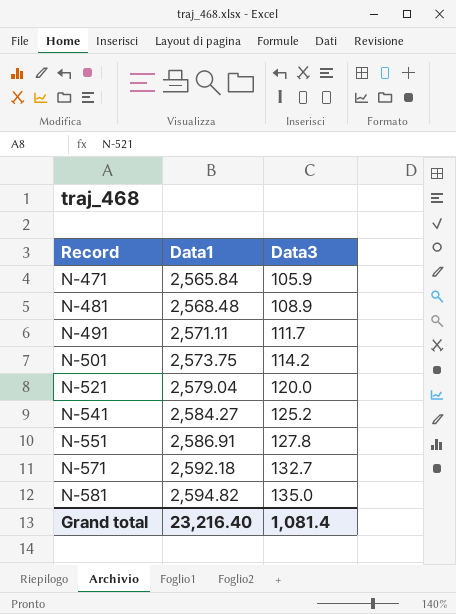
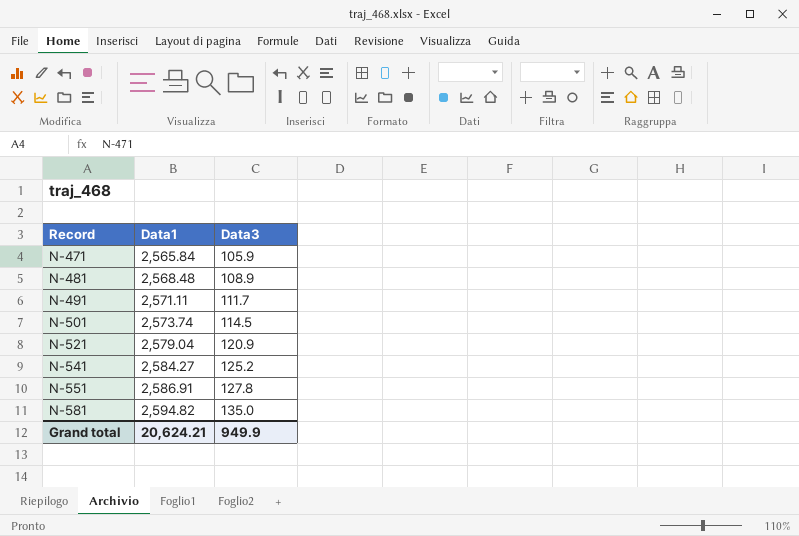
row N-571: 2,592.18 | 132.7 -> none
N-501 | Data1: 2,573.75 -> 2,573.74
N-501 | Data3: 114.2 -> 114.5
N-521 | Data3: 120.0 -> 120.9
Grand total | Data1: 23,216.40 -> 20,624.21
Grand total | Data3: 1,081.4 -> 949.9

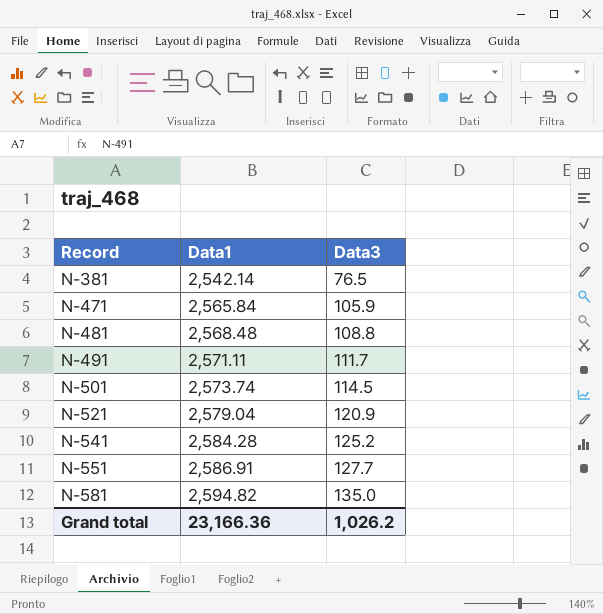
row N-381: none -> 2,542.14 | 76.5
N-481 | Data3: 108.9 -> 108.8
N-541 | Data1: 2,584.27 -> 2,584.28
N-551 | Data3: 127.8 -> 127.7
Grand total | Data1: 20,624.21 -> 23,166.36
Grand total | Data3: 949.9 -> 1,026.2

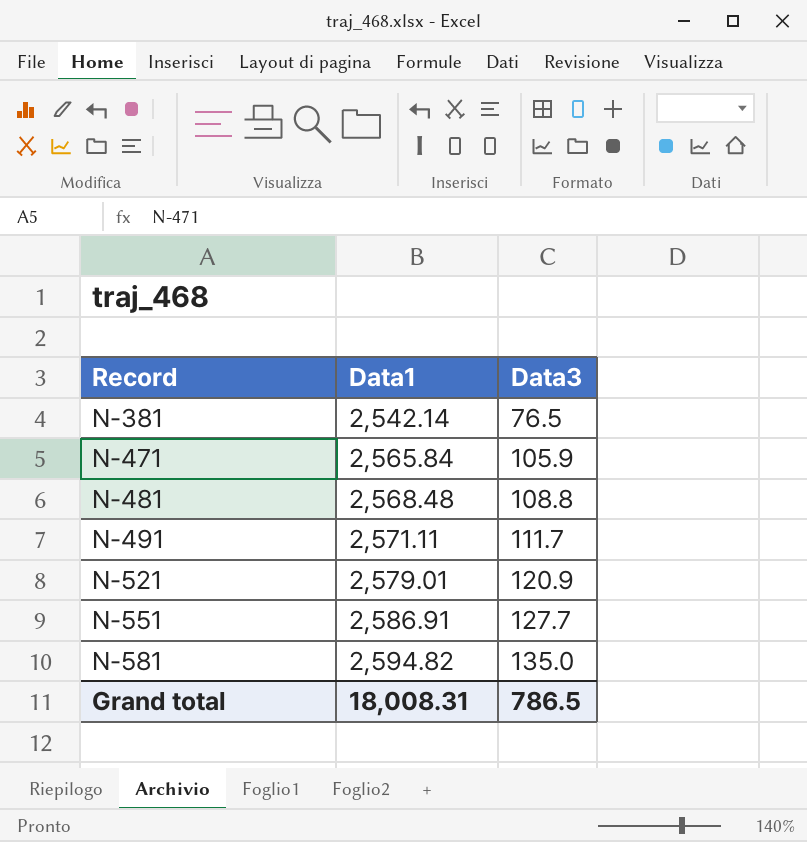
row N-501: 2,573.74 | 114.5 -> none
row N-541: 2,584.28 | 125.2 -> none
N-521 | Data1: 2,579.04 -> 2,579.01
Grand total | Data1: 23,166.36 -> 18,008.31
Grand total | Data3: 1,026.2 -> 786.5

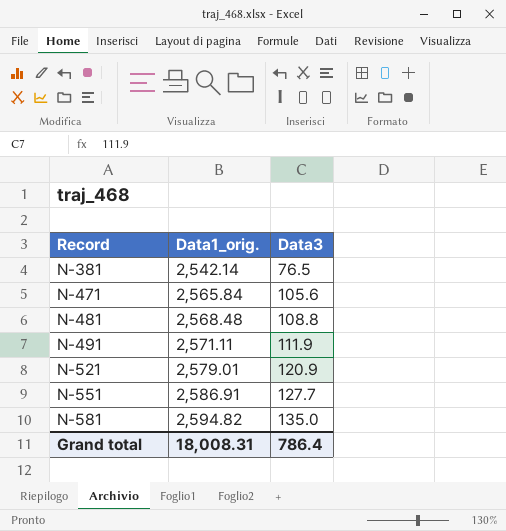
column name: Data1 -> Data1_orig.
N-471 | Data3: 105.9 -> 105.6
N-491 | Data3: 111.7 -> 111.9
Grand total | Data3: 786.5 -> 786.4

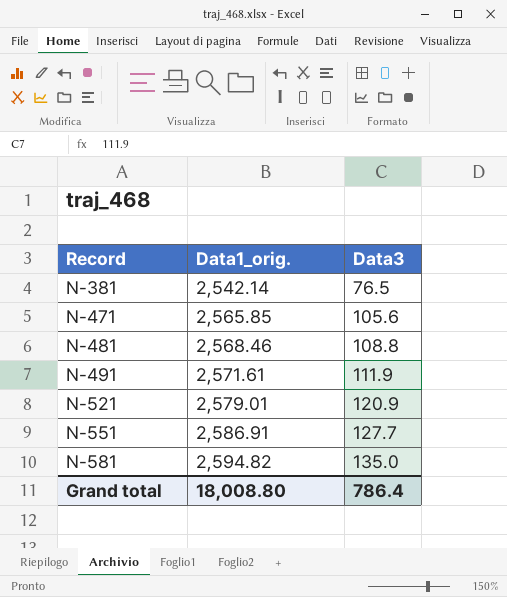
N-471 | Data1_orig.: 2,565.84 -> 2,565.85
N-481 | Data1_orig.: 2,568.48 -> 2,568.46
N-491 | Data1_orig.: 2,571.11 -> 2,571.61
Grand total | Data1_orig.: 18,008.31 -> 18,008.80

